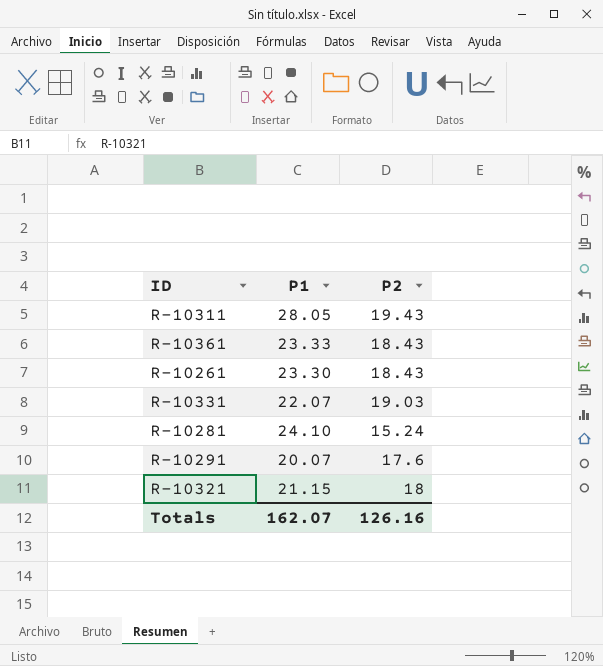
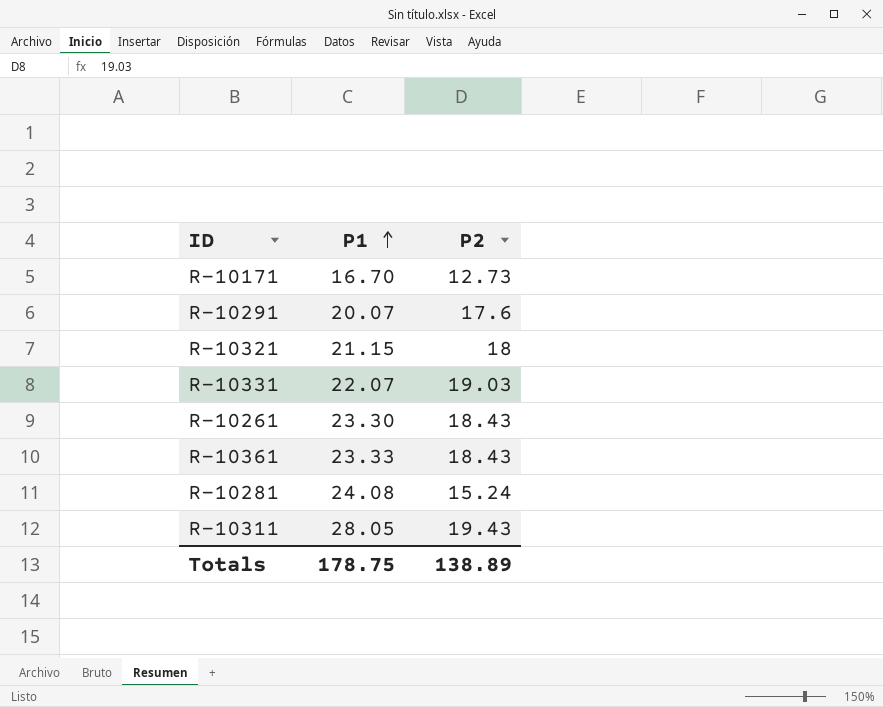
row order: none -> P1 ascending
row R-10171: none -> 16.70 | 12.73
R-10281 | P1: 24.10 -> 24.08
Totals | P1: 162.07 -> 178.75
Totals | P2: 126.16 -> 138.89

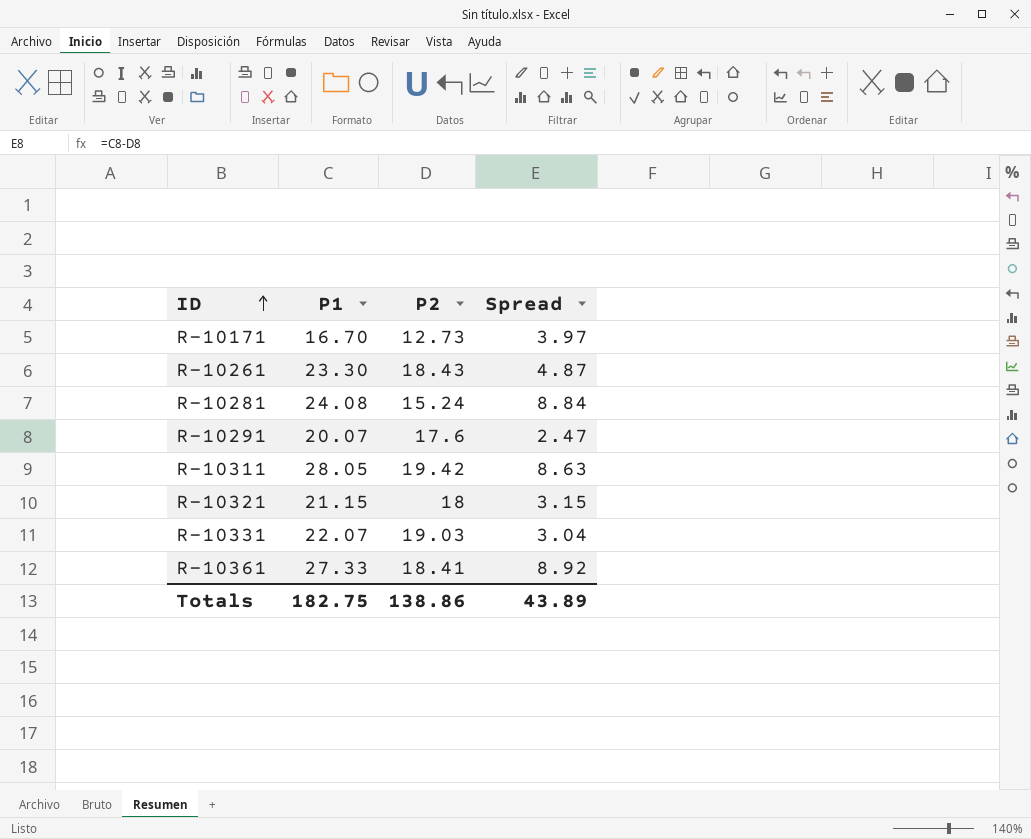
row order: P1 ascending -> ID ascending
column Spread | formula: none -> [P1] - [P2]
R-10311 | P2: 19.43 -> 19.42
R-10361 | P1: 23.33 -> 27.33
R-10361 | P2: 18.43 -> 18.41
Totals | P1: 178.75 -> 182.75
Totals | P2: 138.89 -> 138.86

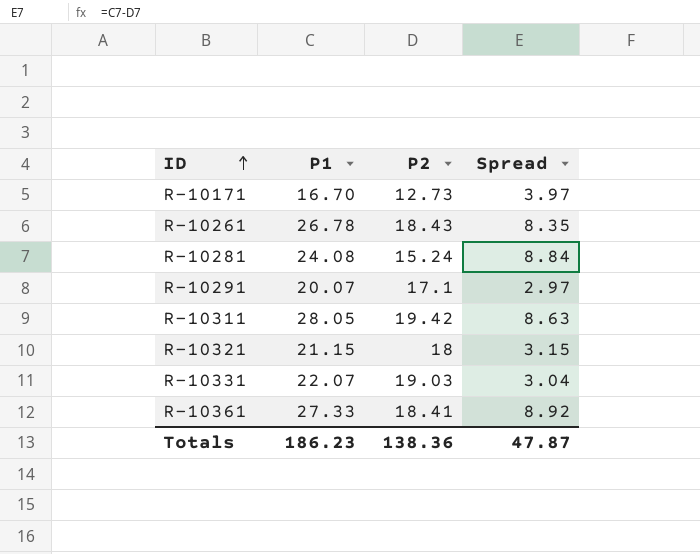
R-10261 | P1: 23.30 -> 26.78
R-10261 | Spread: 4.87 -> 8.35
R-10291 | P2: 17.6 -> 17.1
R-10291 | Spread: 2.47 -> 2.97
Totals | P1: 182.75 -> 186.23
Totals | P2: 138.86 -> 138.36
Totals | Spread: 43.89 -> 47.87

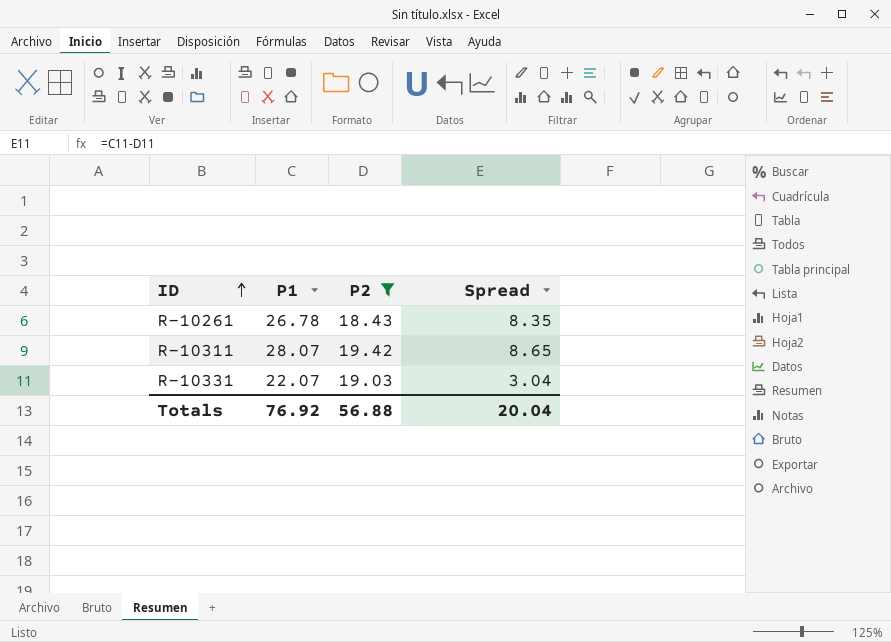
filter: none -> P2 >= 18.43
R-10311 | P1: 28.05 -> 28.07
R-10311 | Spread: 8.63 -> 8.65
Totals | P1: 186.23 -> 76.92
Totals | P2: 138.36 -> 56.88
Totals | Spread: 47.87 -> 20.04

